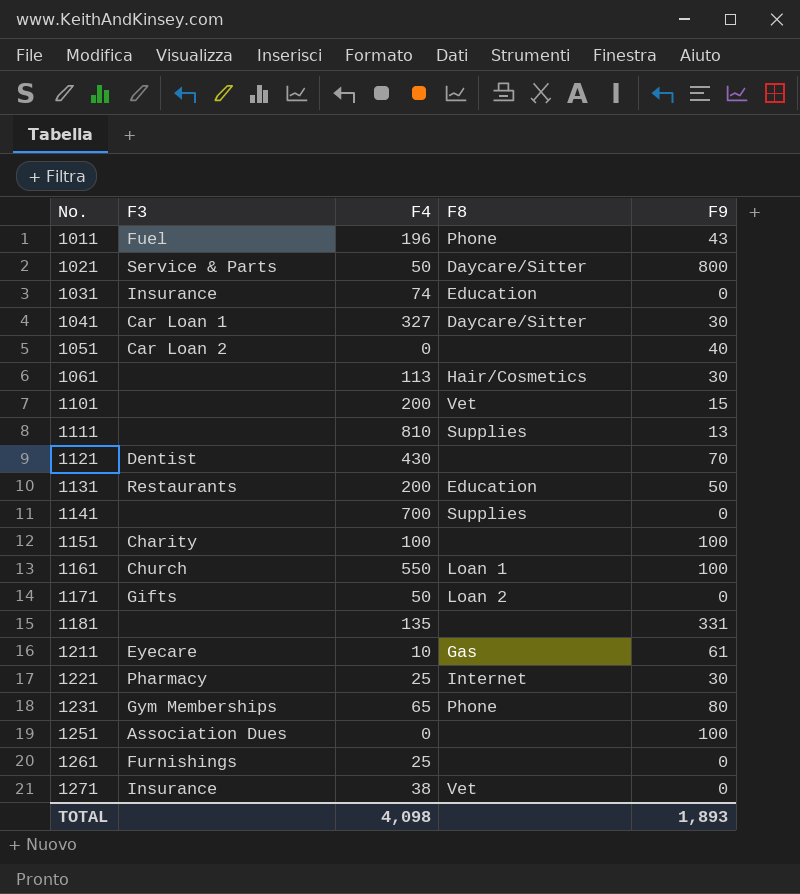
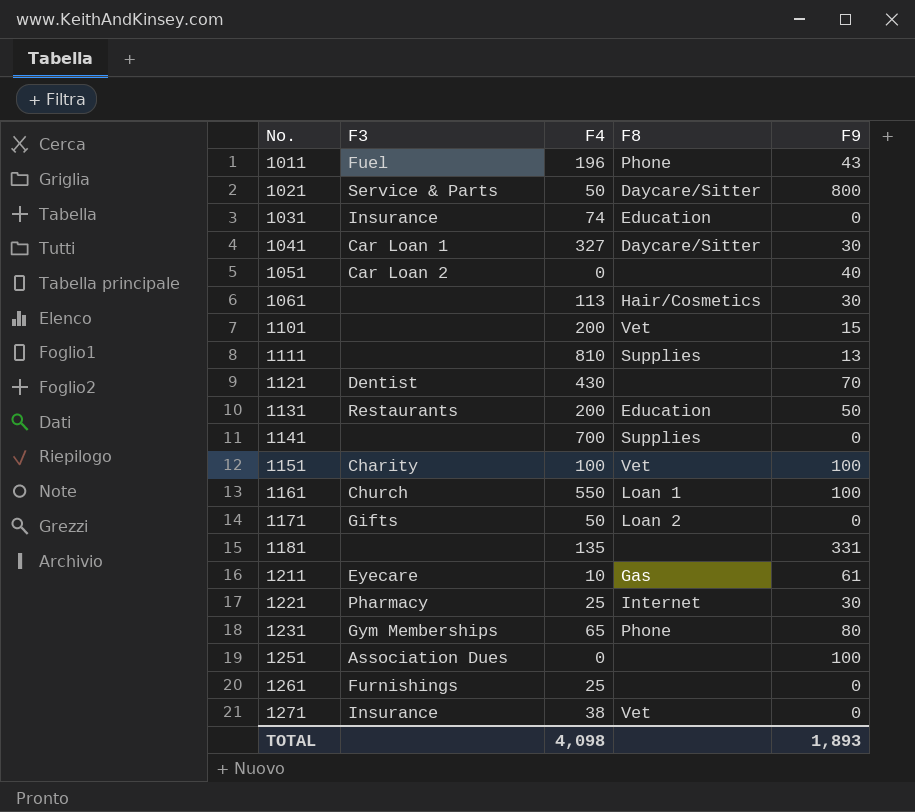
1151 | F8: none -> Vet

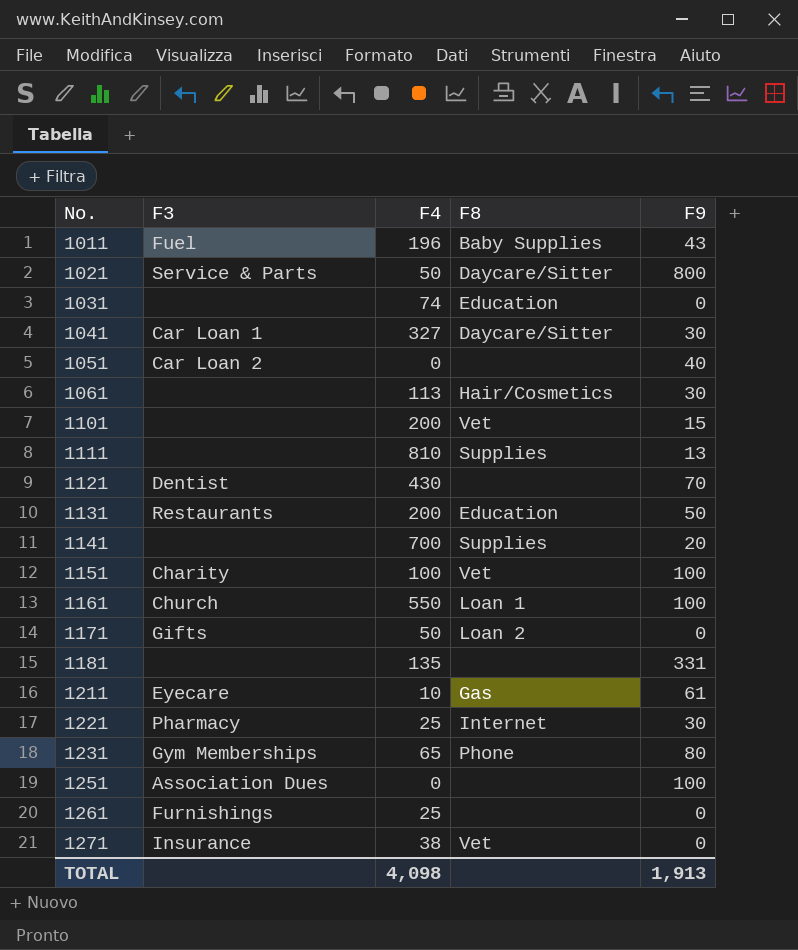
1011 | F8: Phone -> Baby Supplies
1031 | F3: Insurance -> none
1141 | F9: 0 -> 20
TOTAL | F9: 1,893 -> 1,913

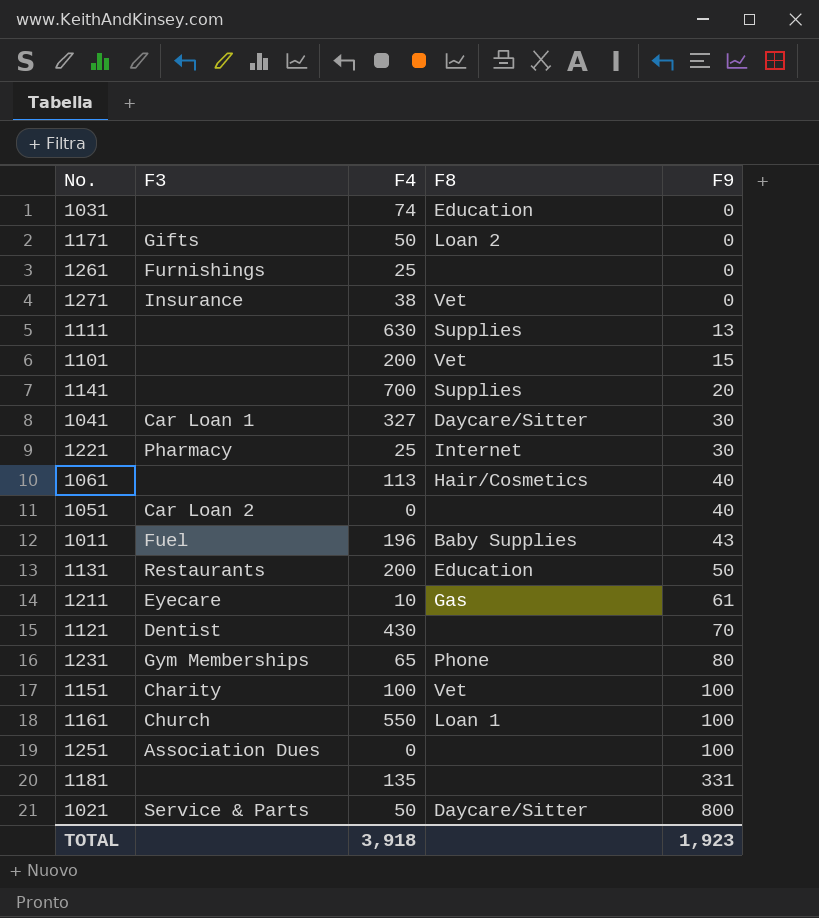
row order: No. ascending -> F9 ascending
1111 | F4: 810 -> 630
1061 | F9: 30 -> 40
TOTAL | F4: 4,098 -> 3,918
TOTAL | F9: 1,913 -> 1,923

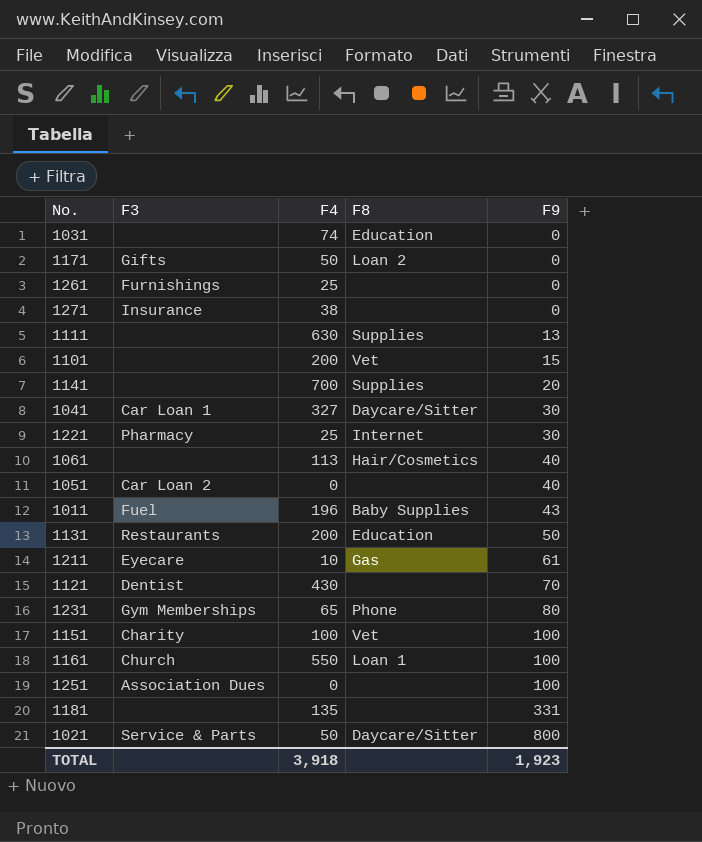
1271 | F8: Vet -> none

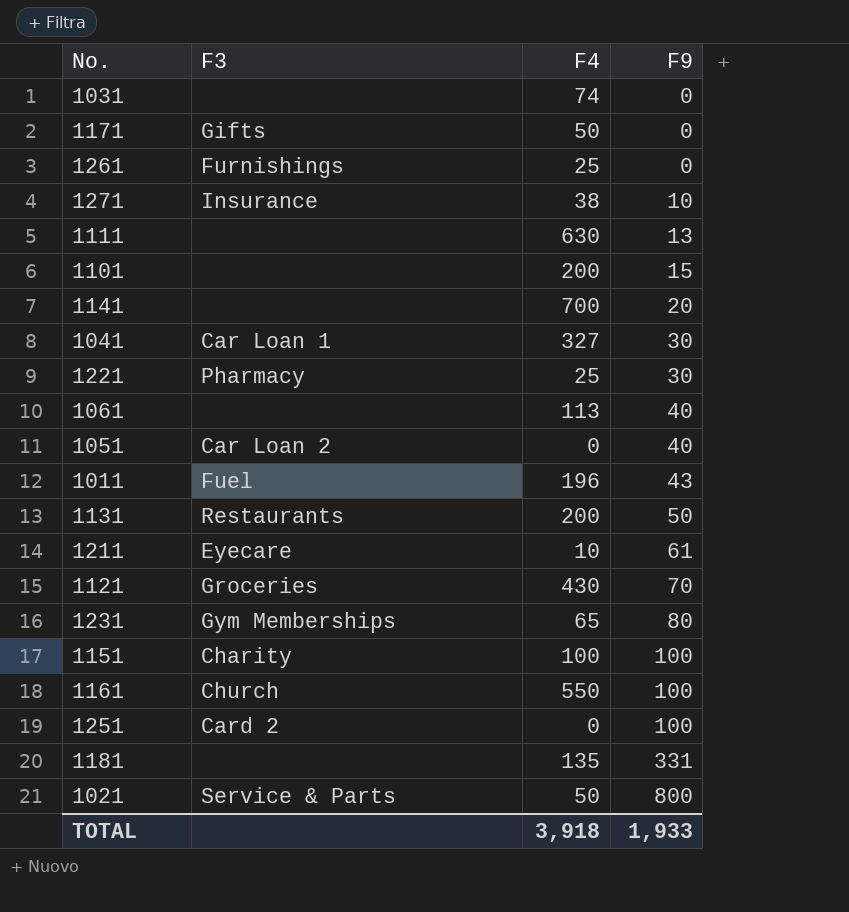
column F8 | position: 4 -> none
1271 | F9: 0 -> 10
1121 | F3: Dentist -> Groceries
1251 | F3: Association Dues -> Card 2
TOTAL | F9: 1,923 -> 1,933

